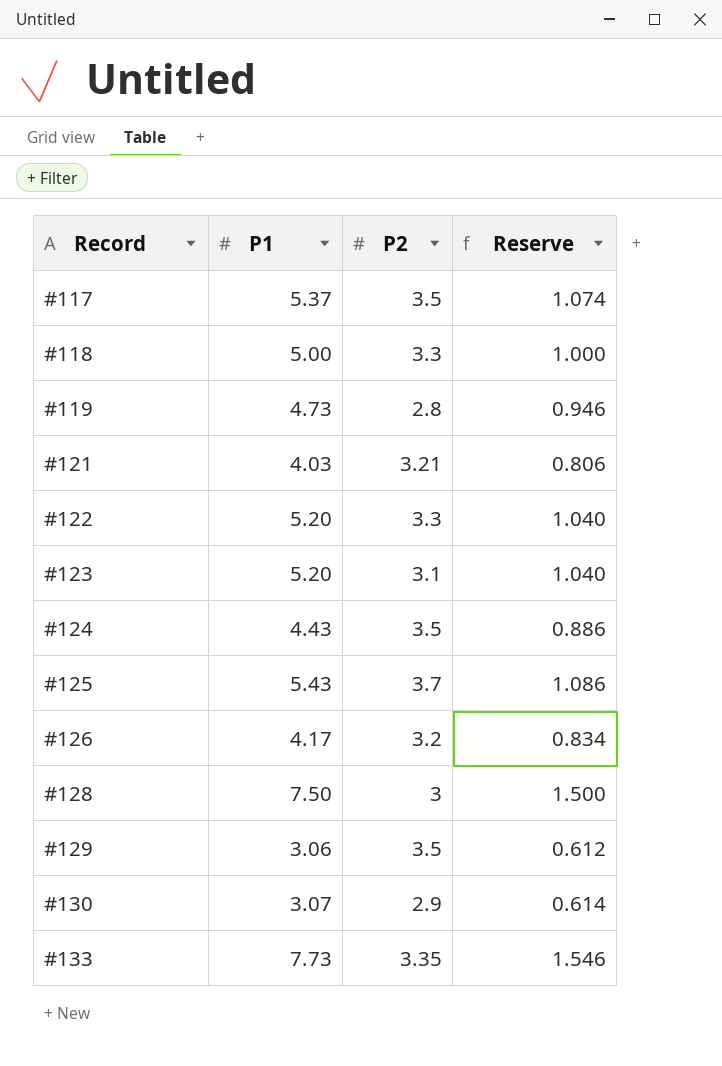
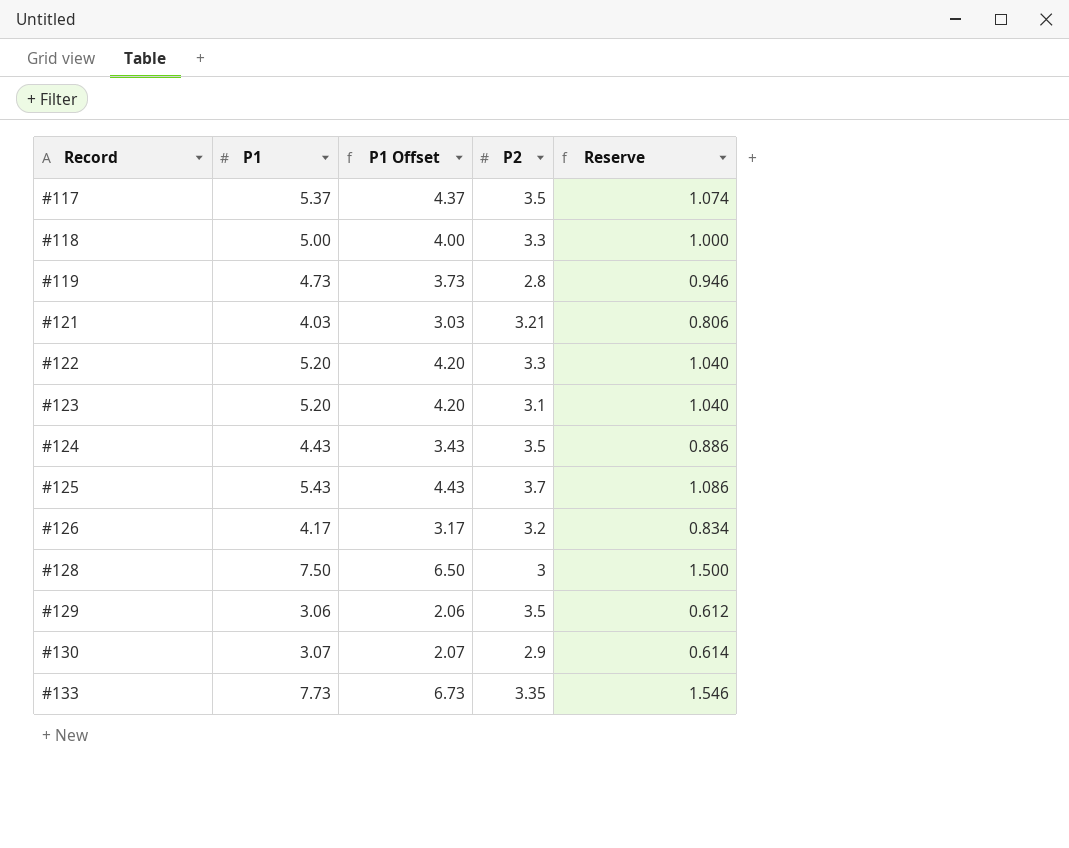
column P1 Offset | formula: none -> [P1] - 1

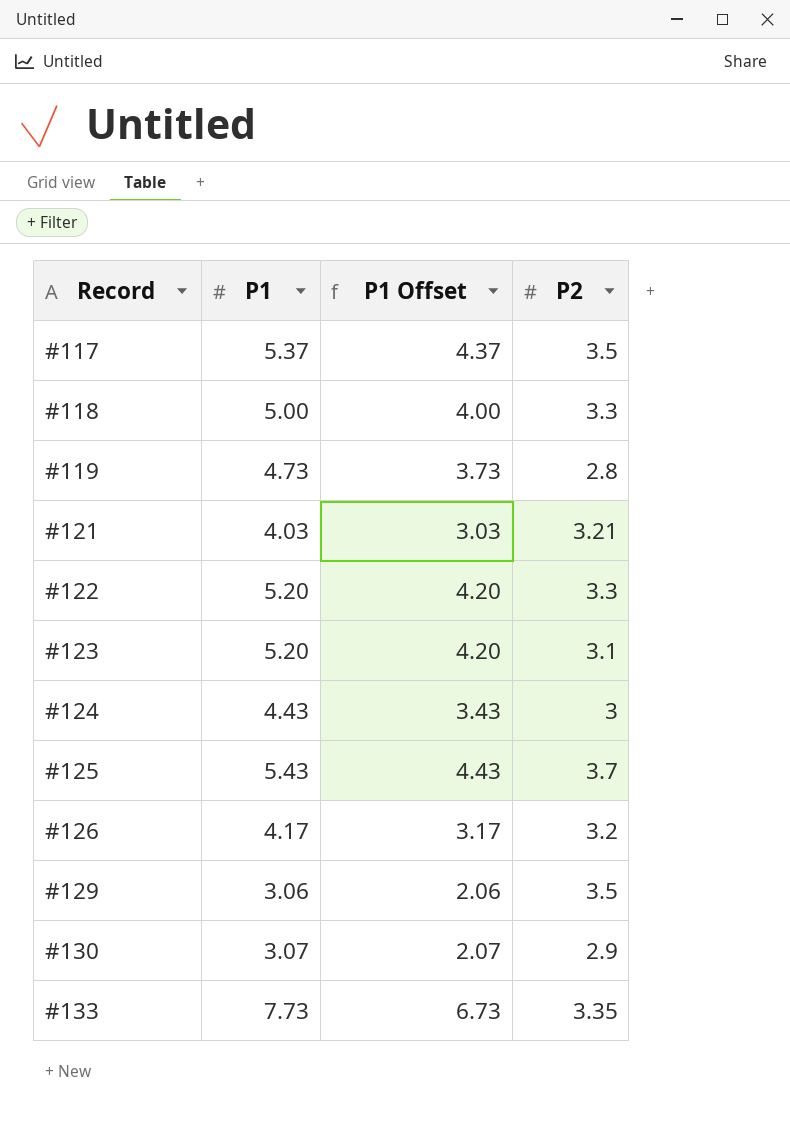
column Reserve | formula: [P1] * 0.2 -> none
row #128: 7.50 | 6.50 | 3 | 1.500 -> none
#124 | P2: 3.5 -> 3

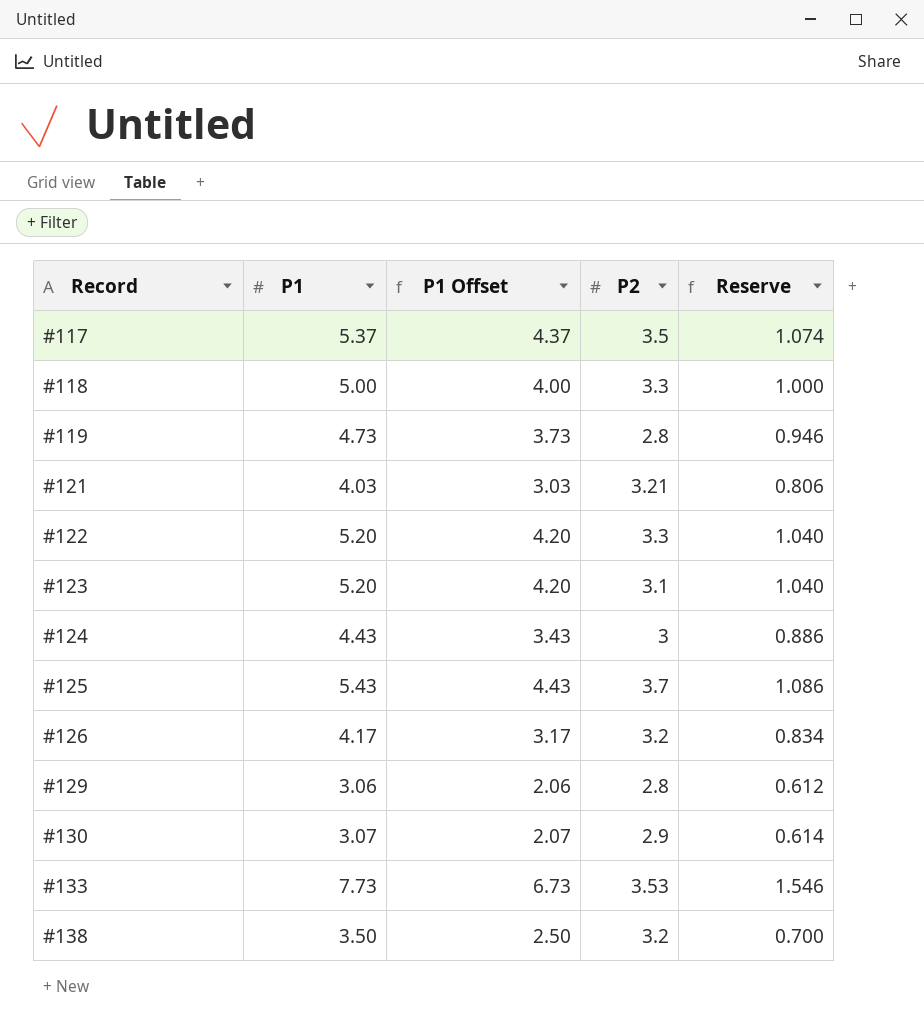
column Reserve | formula: none -> [P1] * 0.2
#129 | P2: 3.5 -> 2.8
#133 | P2: 3.35 -> 3.53
row #138: none -> 3.50 | 2.50 | 3.2 | 0.700

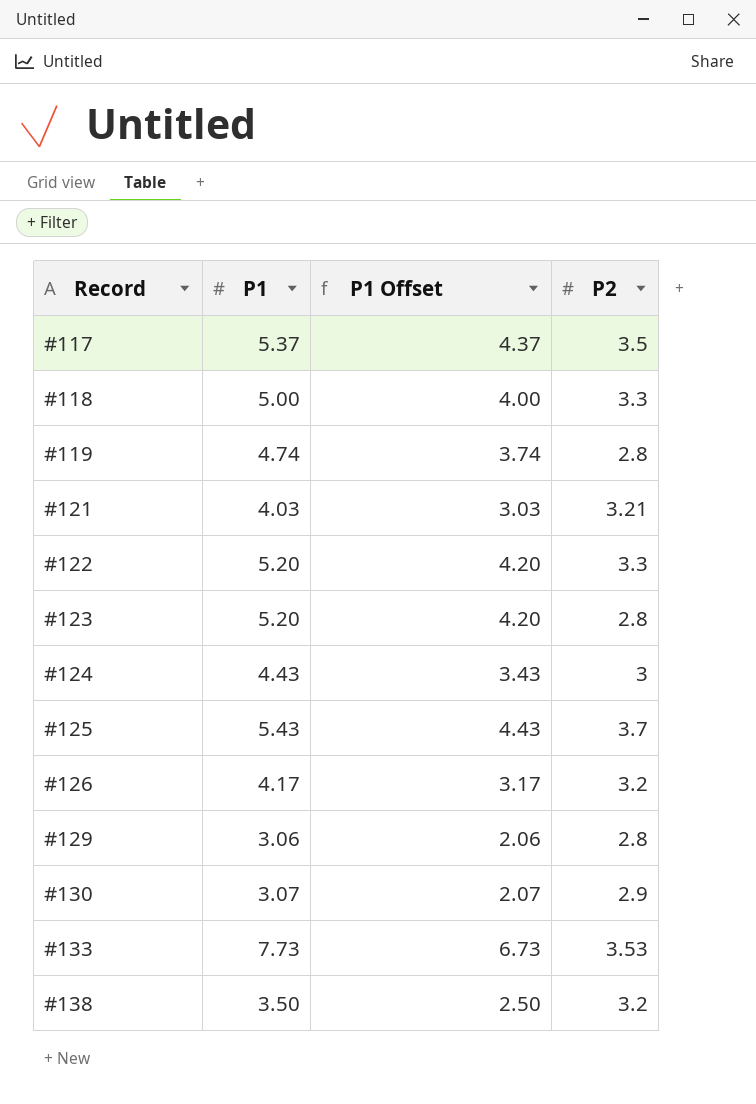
column Reserve | formula: [P1] * 0.2 -> none
#119 | P1: 4.73 -> 4.74
#119 | P1 Offset: 3.73 -> 3.74
#123 | P2: 3.1 -> 2.8

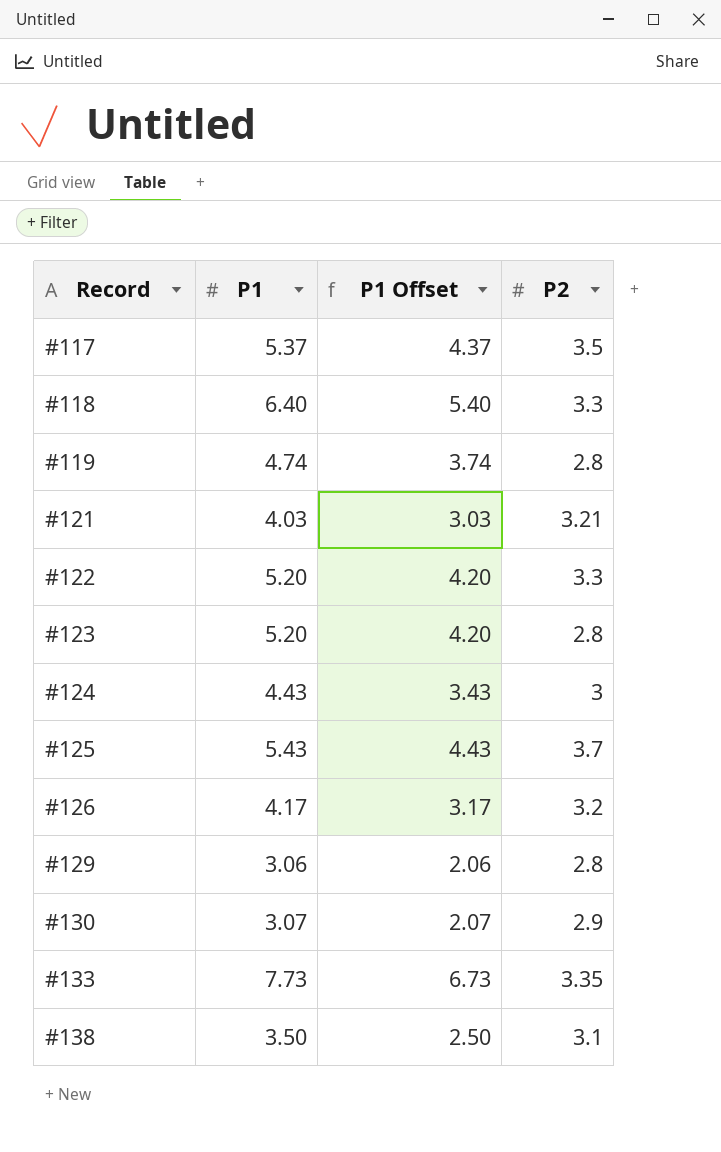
#118 | P1: 5.00 -> 6.40
#118 | P1 Offset: 4.00 -> 5.40
#133 | P2: 3.53 -> 3.35
#138 | P2: 3.2 -> 3.1

